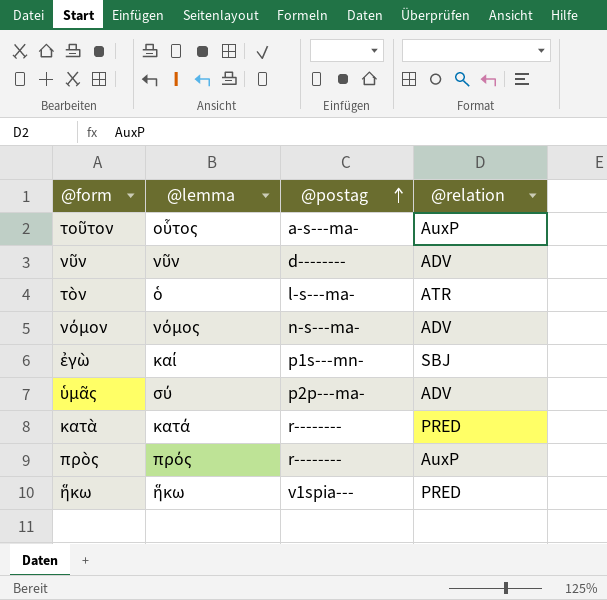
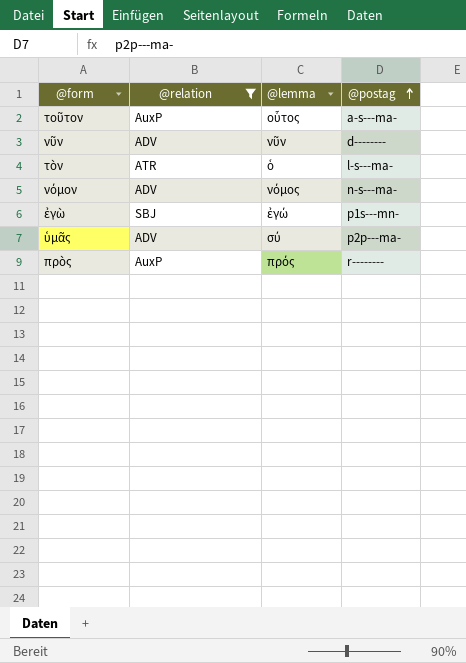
filter: none -> @relation != PRED
column @relation | position: 4 -> 2
ἐγὼ | @lemma: καί -> ἐγώ

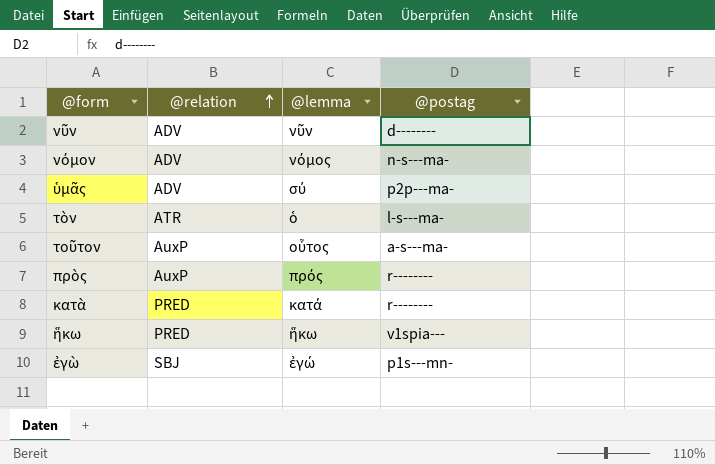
filter: @relation != PRED -> none
row order: @postag ascending -> @relation ascending

